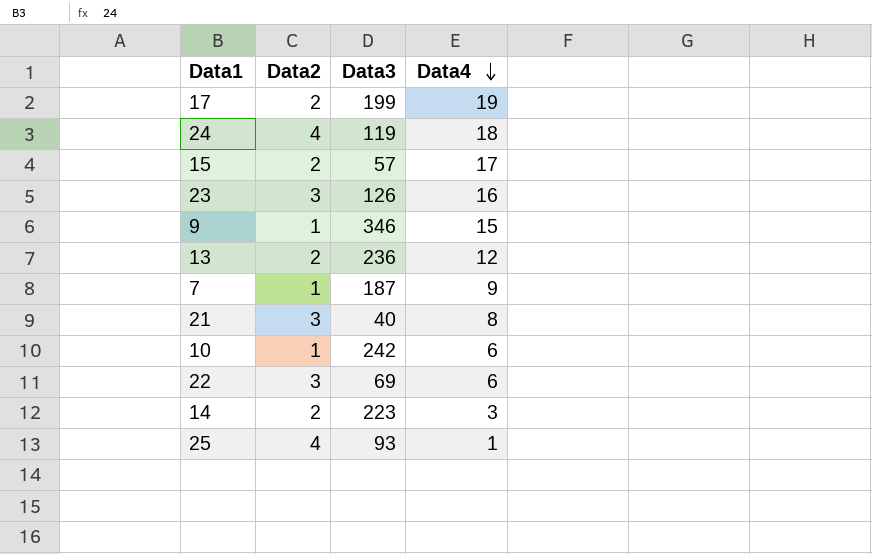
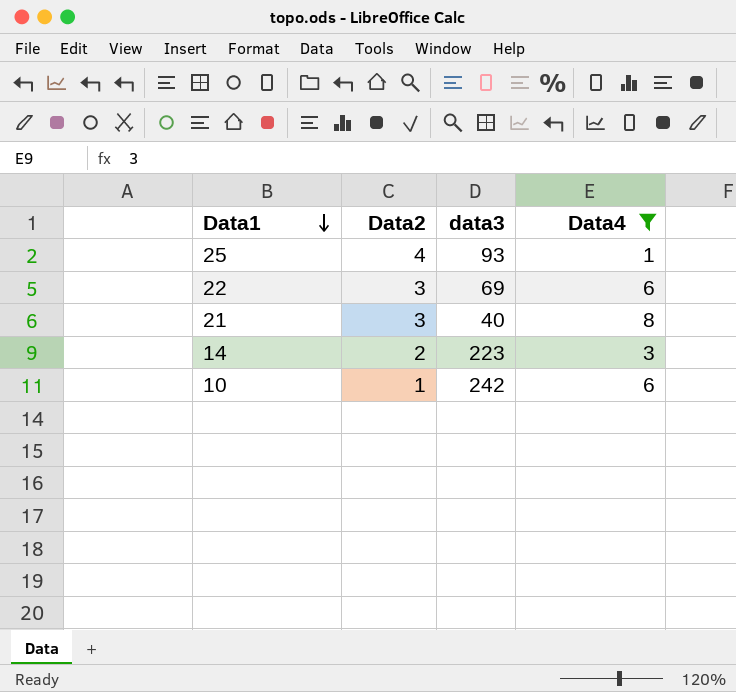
filter: none -> Data4 <= 8
row order: Data4 descending -> Data1 descending
column name: Data3 -> data3

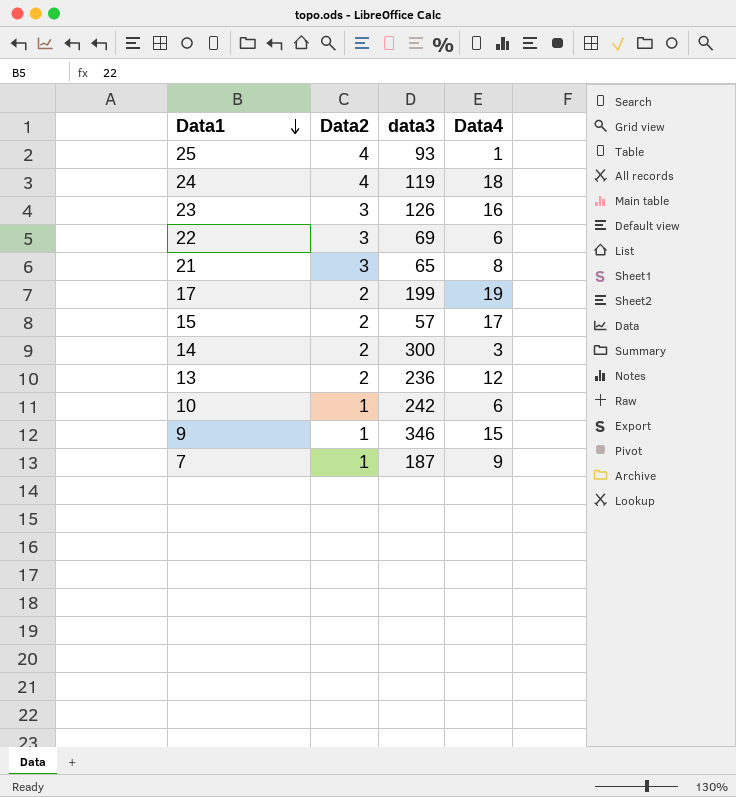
filter: Data4 <= 8 -> none
21 | data3: 40 -> 65
14 | data3: 223 -> 300

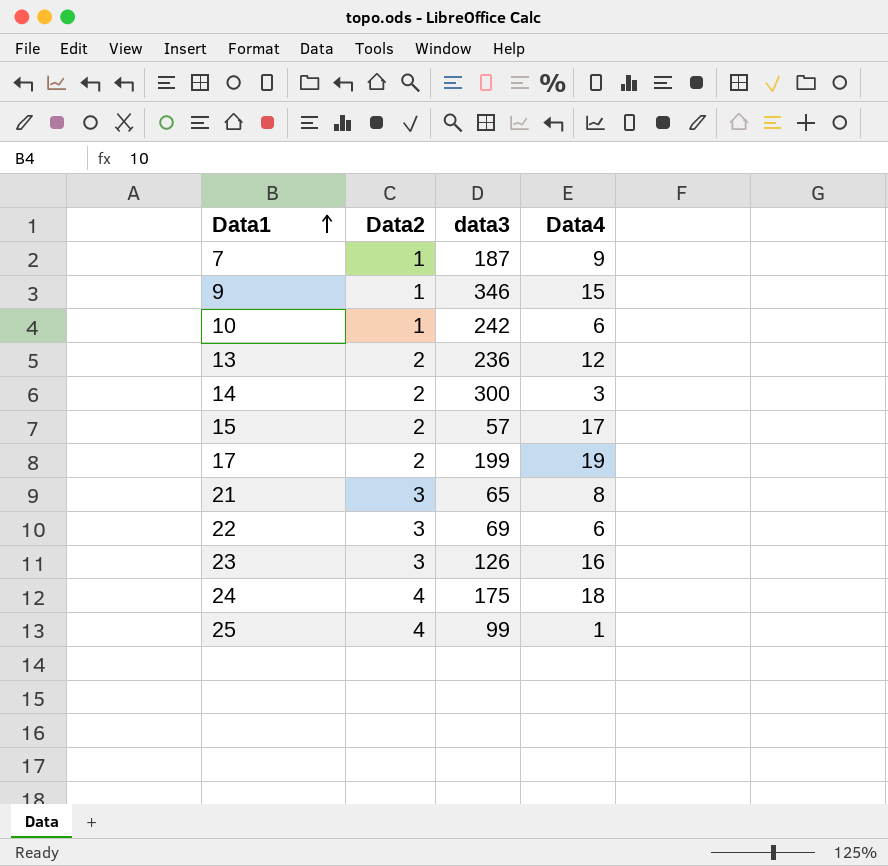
row order: Data1 descending -> Data1 ascending
24 | data3: 119 -> 175
25 | data3: 93 -> 99

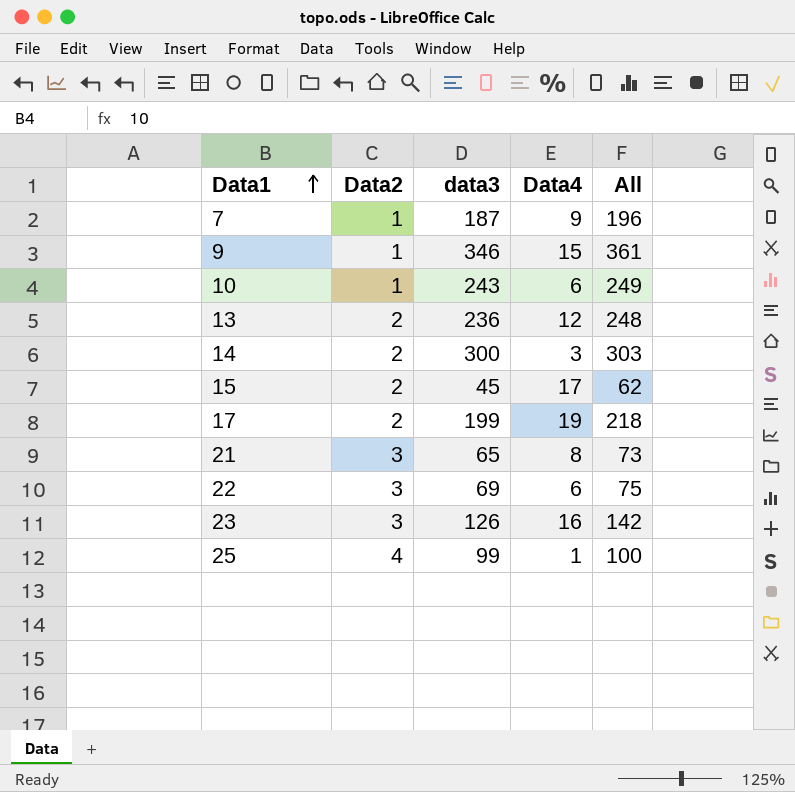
column All | formula: none -> [data3] + [Data4]
row 24: 4 | 175 | 18 -> none
10 | data3: 242 -> 243
15 | data3: 57 -> 45

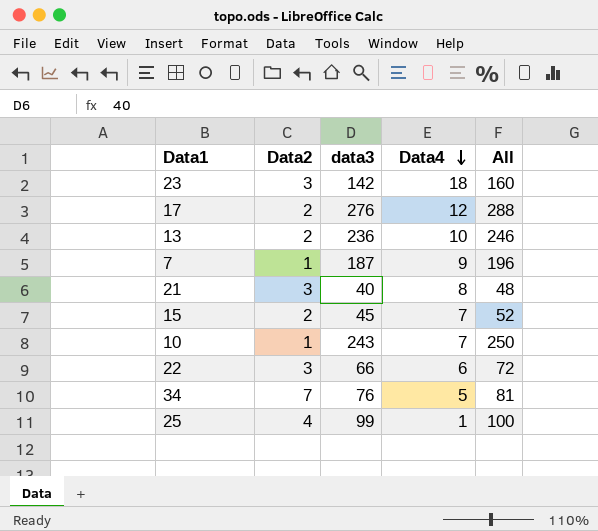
row order: Data1 ascending -> Data4 descending
row 9: 1 | 346 | 15 | 361 -> none
row 14: 2 | 300 | 3 | 303 -> none
23 | data3: 126 -> 142
23 | Data4: 16 -> 18
23 | All: 142 -> 160
17 | data3: 199 -> 276
17 | Data4: 19 -> 12
17 | All: 218 -> 288
13 | Data4: 12 -> 10
13 | All: 248 -> 246
21 | data3: 65 -> 40
21 | All: 73 -> 48
15 | Data4: 17 -> 7
15 | All: 62 -> 52
10 | Data4: 6 -> 7
10 | All: 249 -> 250
22 | data3: 69 -> 66
22 | All: 75 -> 72
row 34: none -> 7 | 76 | 5 | 81

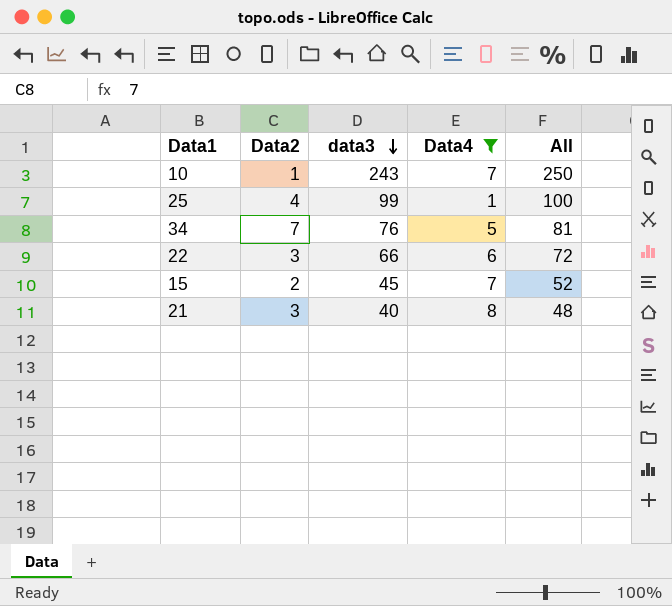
filter: none -> Data4 <= 8
row order: Data4 descending -> data3 descending

